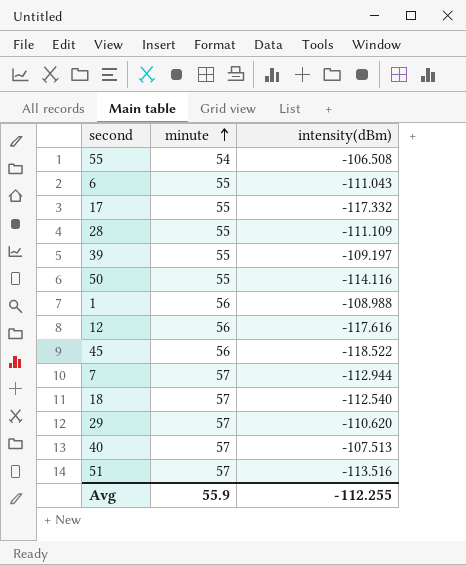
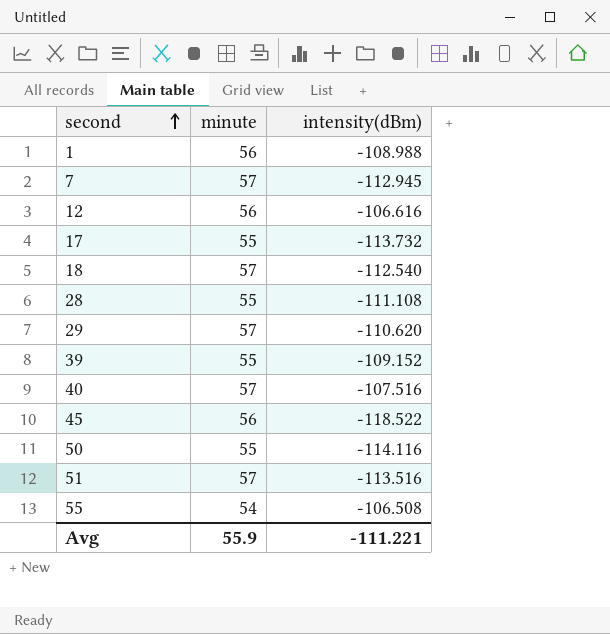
row order: minute ascending -> second ascending
row 6: 55 | -111.043 -> none
7 | intensity(dBm): -112.944 -> -112.945
12 | intensity(dBm): -117.616 -> -106.616
17 | intensity(dBm): -117.332 -> -113.732
28 | intensity(dBm): -111.109 -> -111.108
39 | intensity(dBm): -109.197 -> -109.152
40 | intensity(dBm): -107.513 -> -107.516
Avg | intensity(dBm): -112.255 -> -111.221

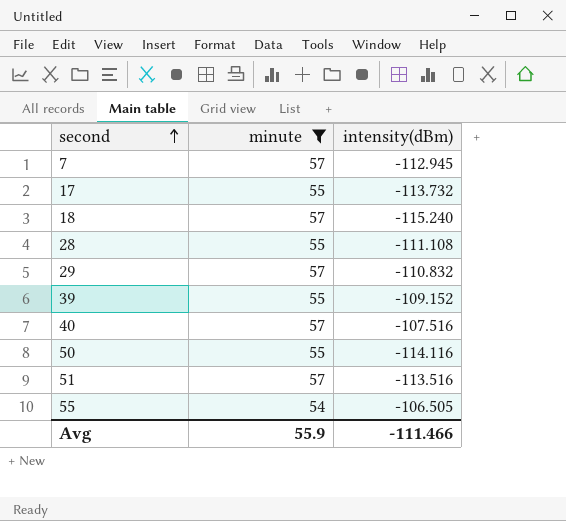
filter: none -> minute != 56
18 | intensity(dBm): -112.540 -> -115.240
29 | intensity(dBm): -110.620 -> -110.832
55 | intensity(dBm): -106.508 -> -106.505
Avg | intensity(dBm): -111.221 -> -111.466

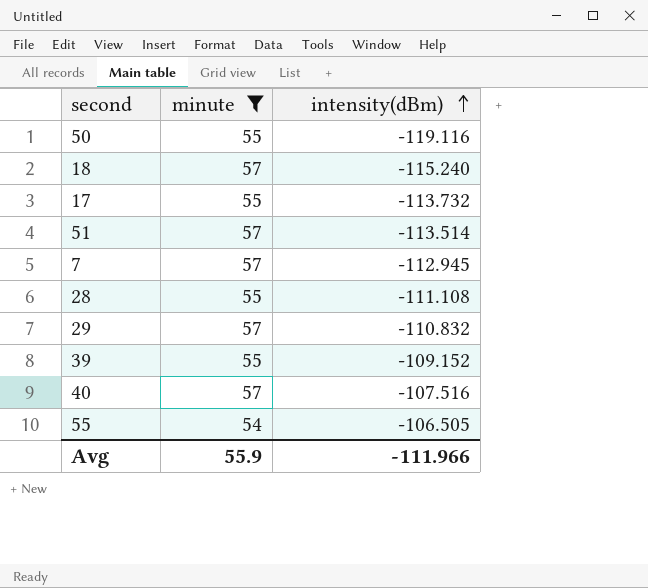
row order: second ascending -> intensity(dBm) ascending
50 | intensity(dBm): -114.116 -> -119.116
51 | intensity(dBm): -113.516 -> -113.514
Avg | intensity(dBm): -111.466 -> -111.966

